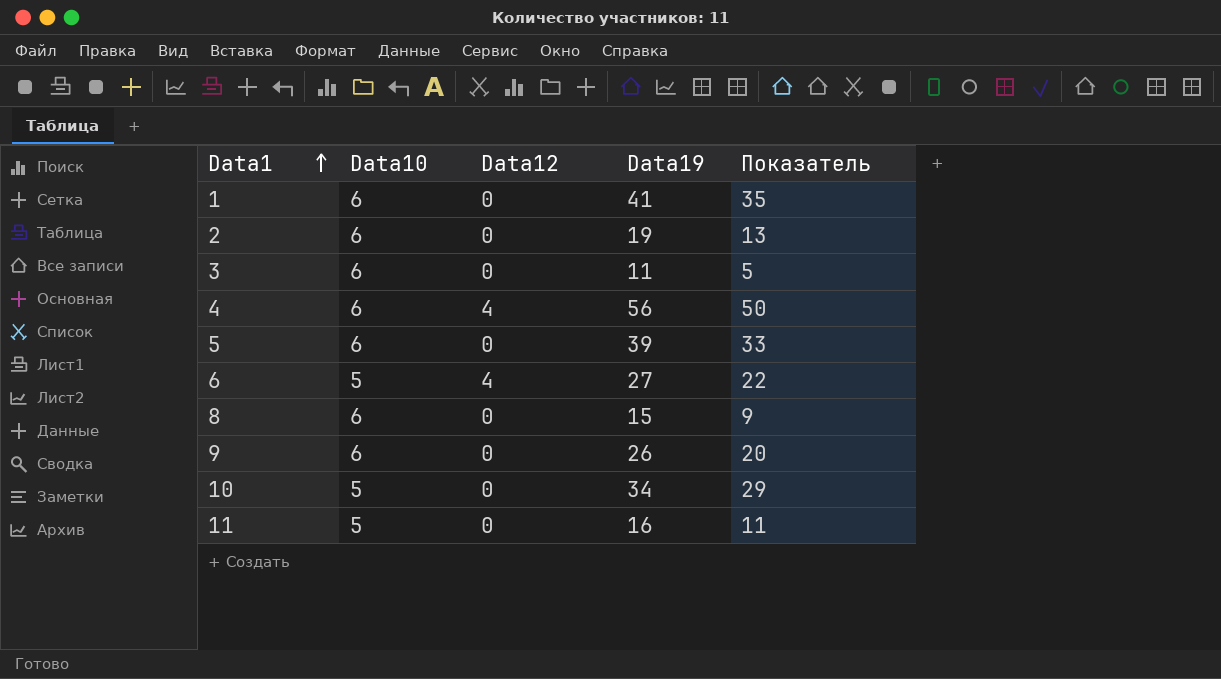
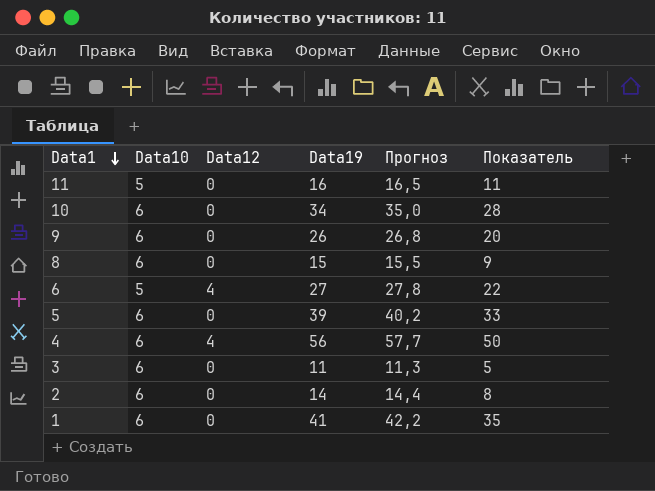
row order: Data1 ascending -> Data1 descending
column Прогноз | formula: none -> [Data19] * 1,03
10 | Data10: 5 -> 6
10 | Показатель: 29 -> 28
2 | Data19: 19 -> 14
2 | Показатель: 13 -> 8

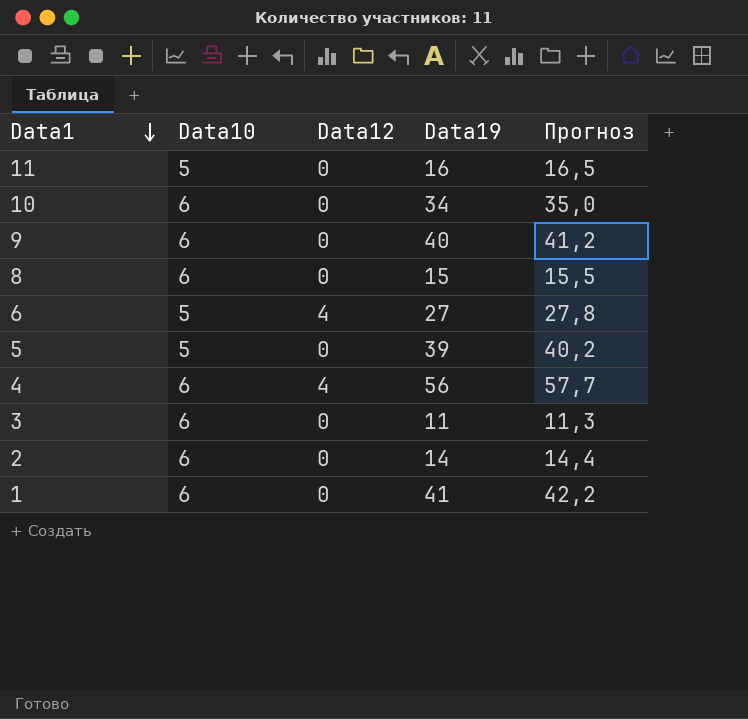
column Показатель | formula: [Data19] - [Data10] -> none
9 | Data19: 26 -> 40
9 | Прогноз: 26,8 -> 41,2
5 | Data10: 6 -> 5

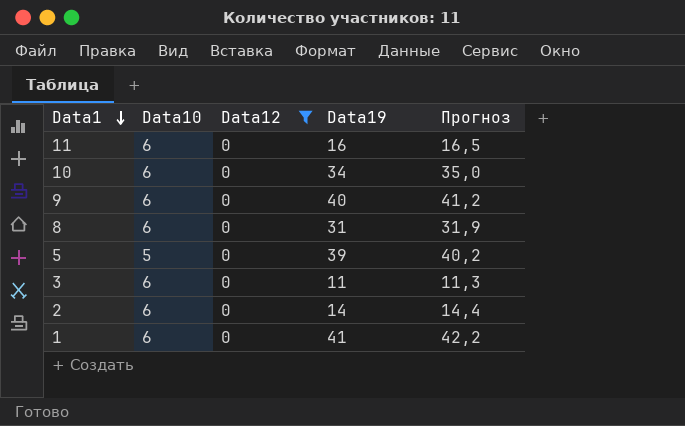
filter: none -> Data12 = 0
11 | Data10: 5 -> 6
8 | Data19: 15 -> 31
8 | Прогноз: 15,5 -> 31,9

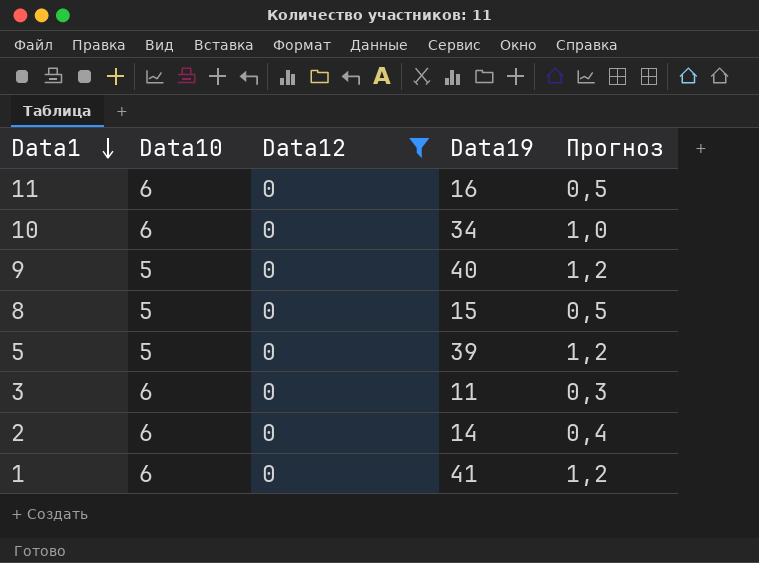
column Прогноз | formula: [Data19] * 1,03 -> [Data19] * 0,03
9 | Data10: 6 -> 5
8 | Data10: 6 -> 5
8 | Data19: 31 -> 15

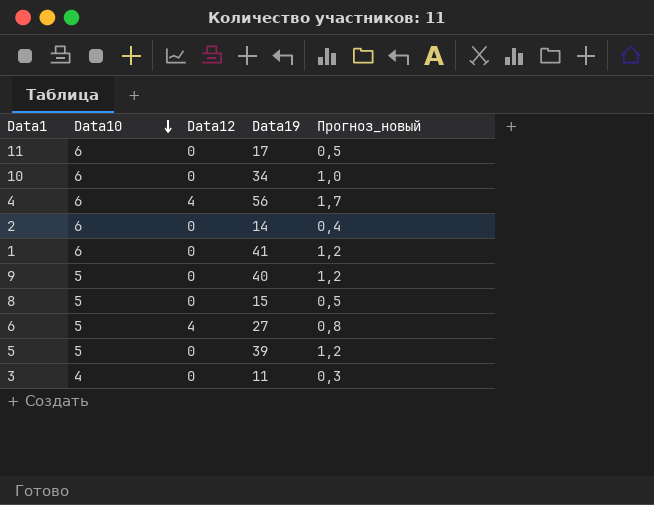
filter: Data12 = 0 -> none
row order: Data1 descending -> Data10 descending
column name: Прогноз -> Прогноз_новый
11 | Data19: 16 -> 17
3 | Data10: 6 -> 4

